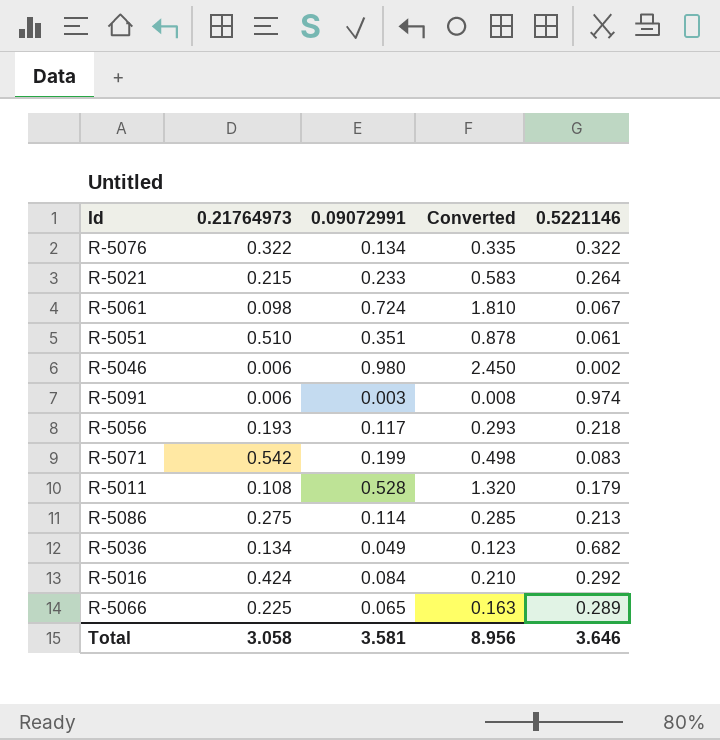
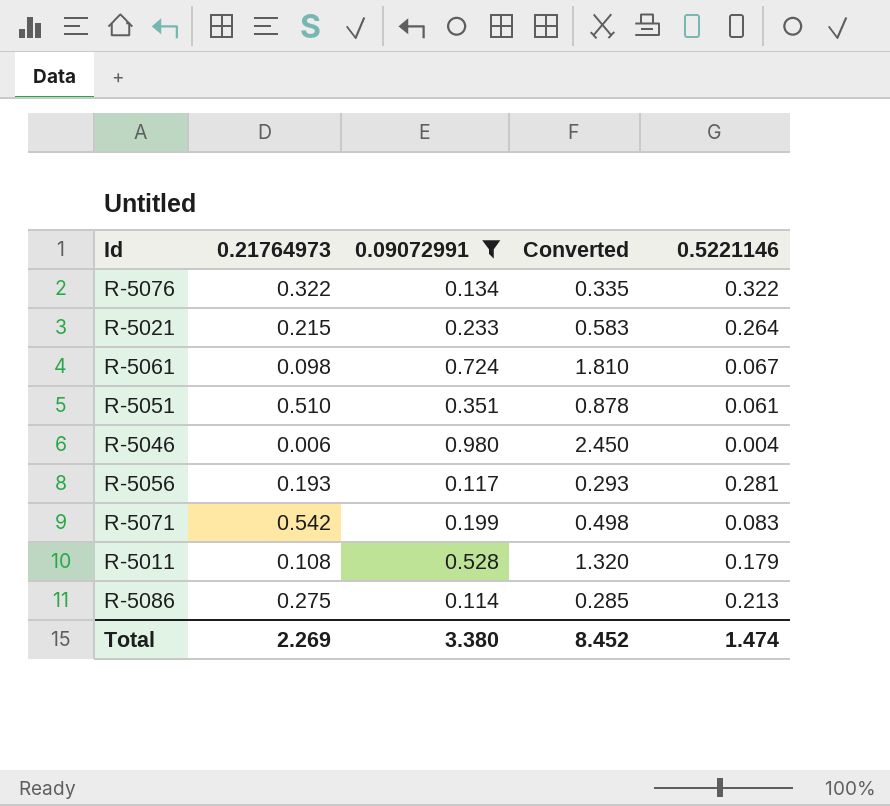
filter: none -> 0.09072991 >= 0.114
R-5046 | 0.5221146: 0.002 -> 0.004
R-5056 | 0.5221146: 0.218 -> 0.281
Total | 0.21764973: 3.058 -> 2.269
Total | 0.09072991: 3.581 -> 3.380
Total | Converted: 8.956 -> 8.452
Total | 0.5221146: 3.646 -> 1.474

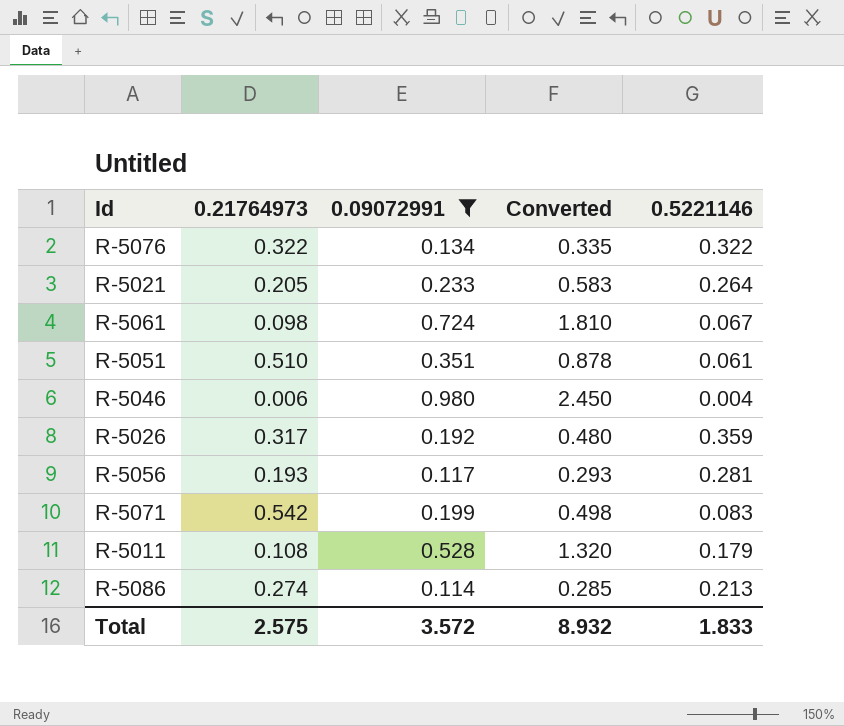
R-5021 | 0.21764973: 0.215 -> 0.205
row R-5026: none -> 0.317 | 0.192 | 0.480 | 0.359
R-5086 | 0.21764973: 0.275 -> 0.274
Total | 0.21764973: 2.269 -> 2.575
Total | 0.09072991: 3.380 -> 3.572
Total | Converted: 8.452 -> 8.932
Total | 0.5221146: 1.474 -> 1.833

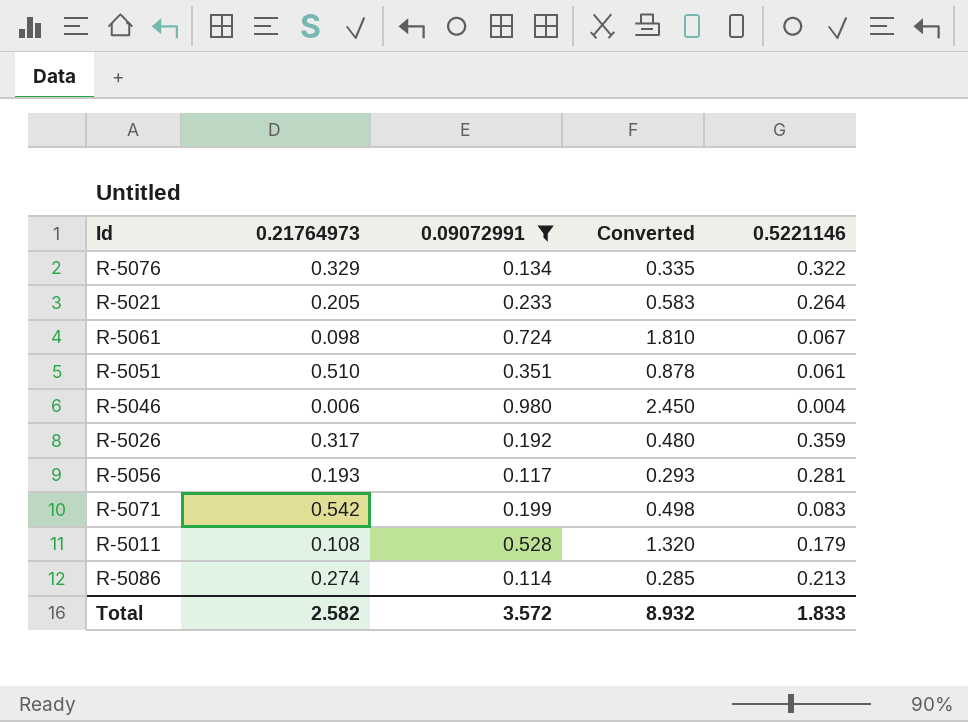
R-5076 | 0.21764973: 0.322 -> 0.329
Total | 0.21764973: 2.575 -> 2.582

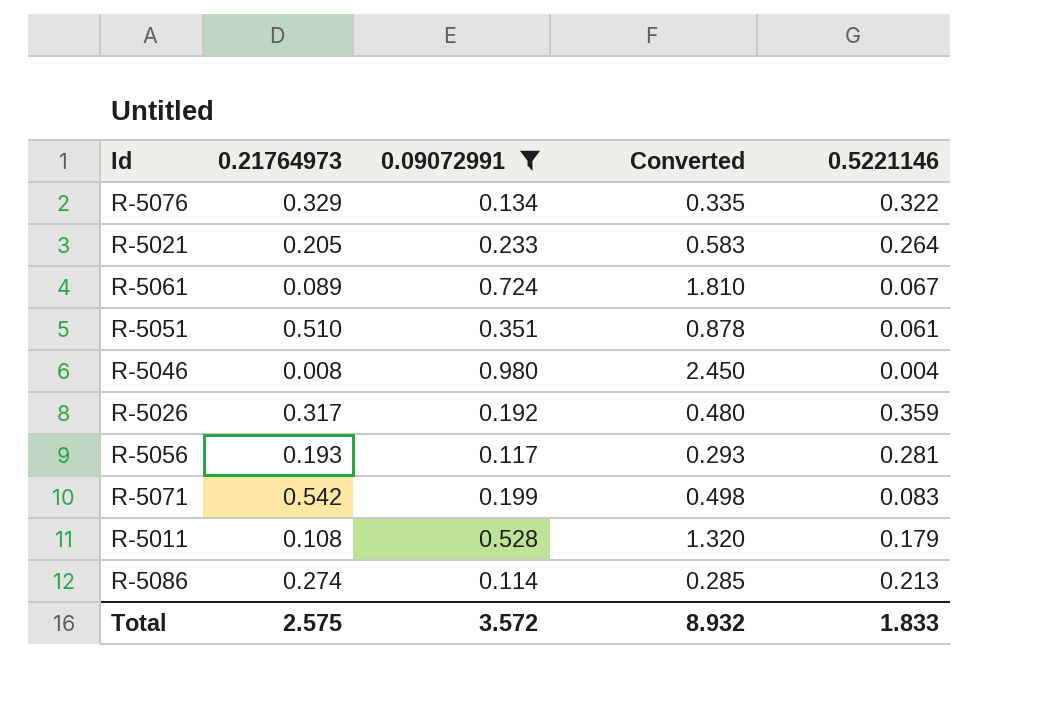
R-5061 | 0.21764973: 0.098 -> 0.089
R-5046 | 0.21764973: 0.006 -> 0.008
Total | 0.21764973: 2.582 -> 2.575

